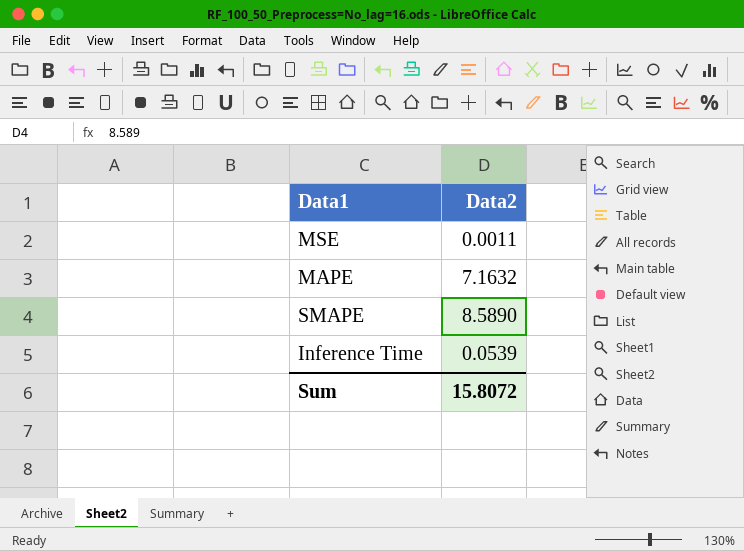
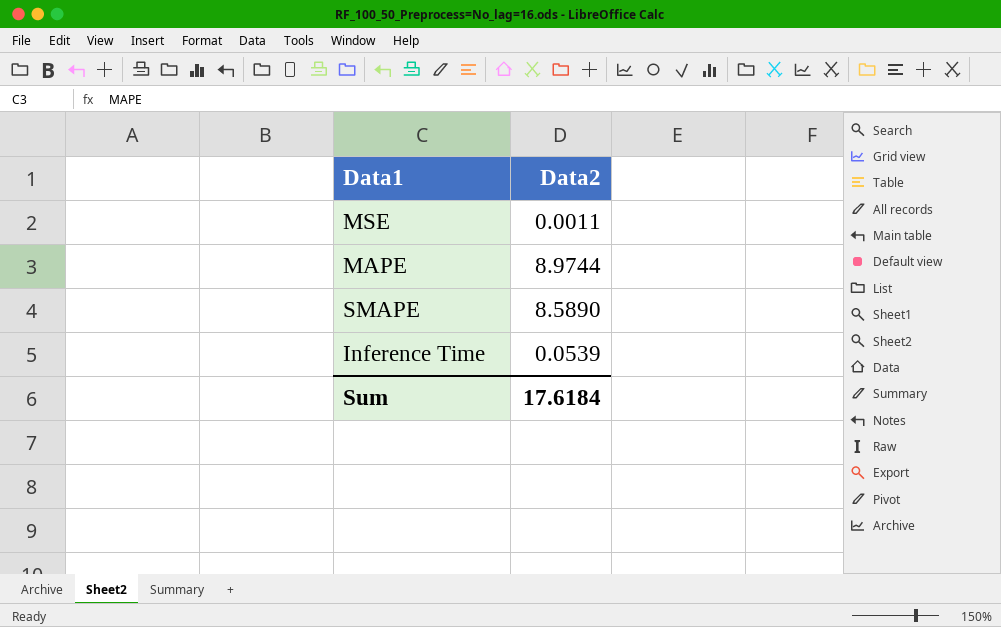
MAPE | Data2: 7.1632 -> 8.9744
Sum | Data2: 15.8072 -> 17.6184

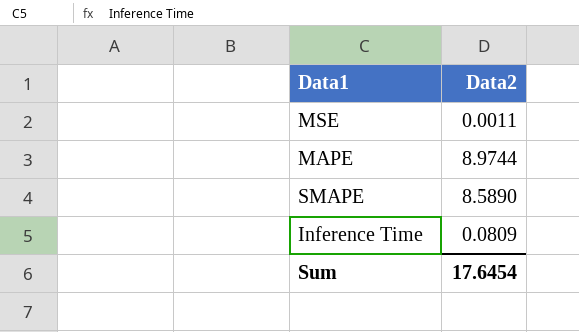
Inference Time | Data2: 0.0539 -> 0.0809
Sum | Data2: 17.6184 -> 17.6454

